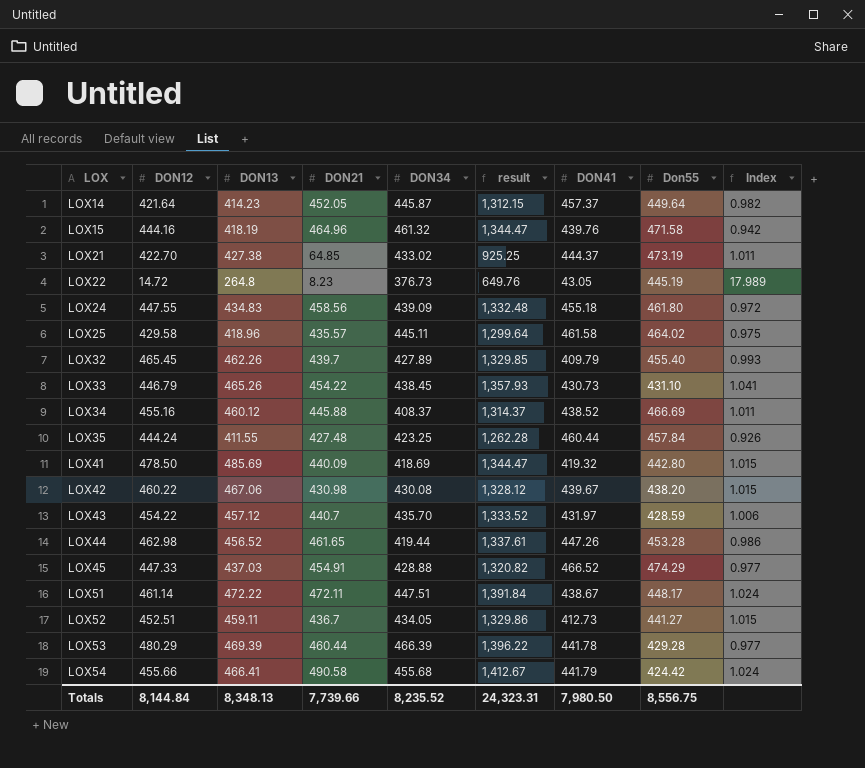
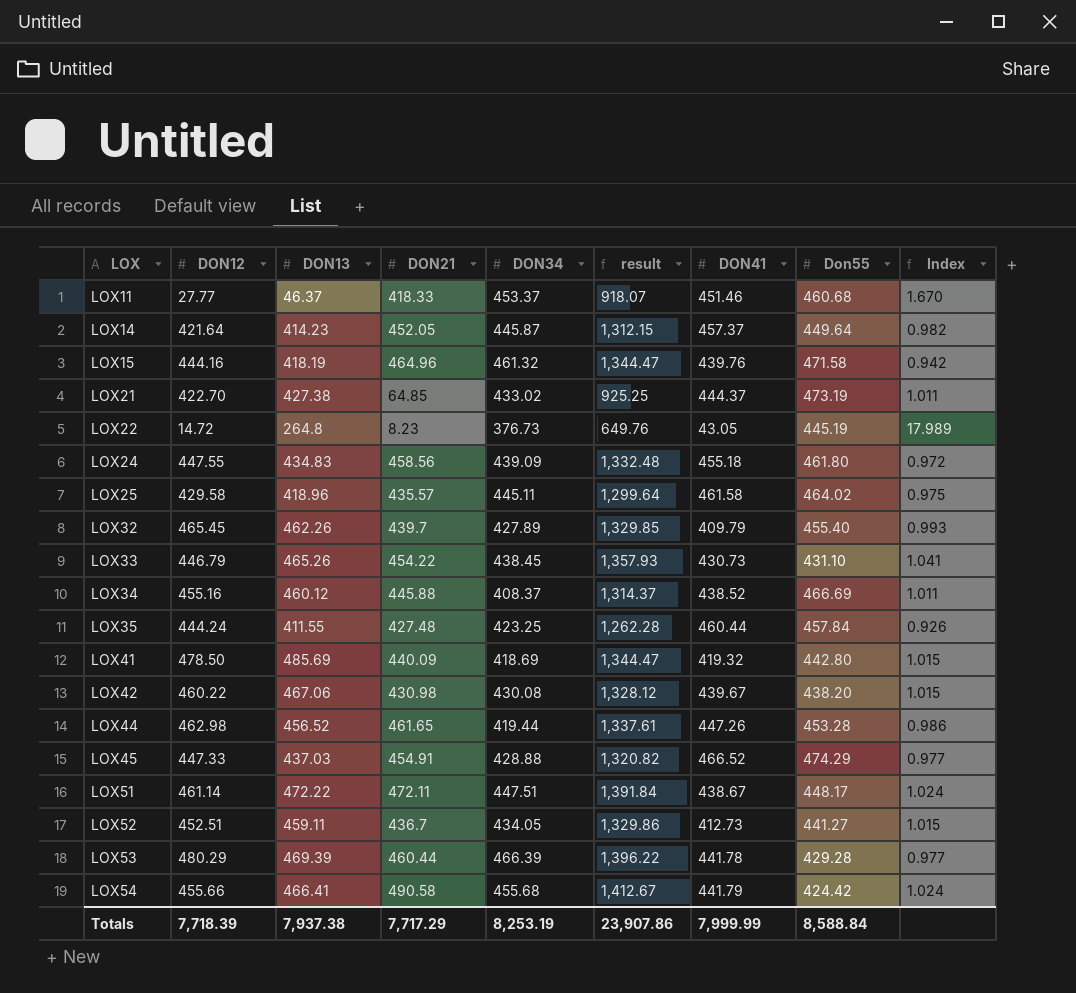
row LOX43: 454.22 | 457.12 | 440.7 | 435.70 | 1,333.52 | 431.97 | 428.59 | 1.006 -> none
row LOX11: none -> 27.77 | 46.37 | 418.33 | 453.37 | 918.07 | 451.46 | 460.68 | 1.670
Totals | DON12: 8,144.84 -> 7,718.39
Totals | DON13: 8,348.13 -> 7,937.38
Totals | DON21: 7,739.66 -> 7,717.29
Totals | DON34: 8,235.52 -> 8,253.19
Totals | result: 24,323.31 -> 23,907.86
Totals | DON41: 7,980.50 -> 7,999.99
Totals | Don55: 8,556.75 -> 8,588.84

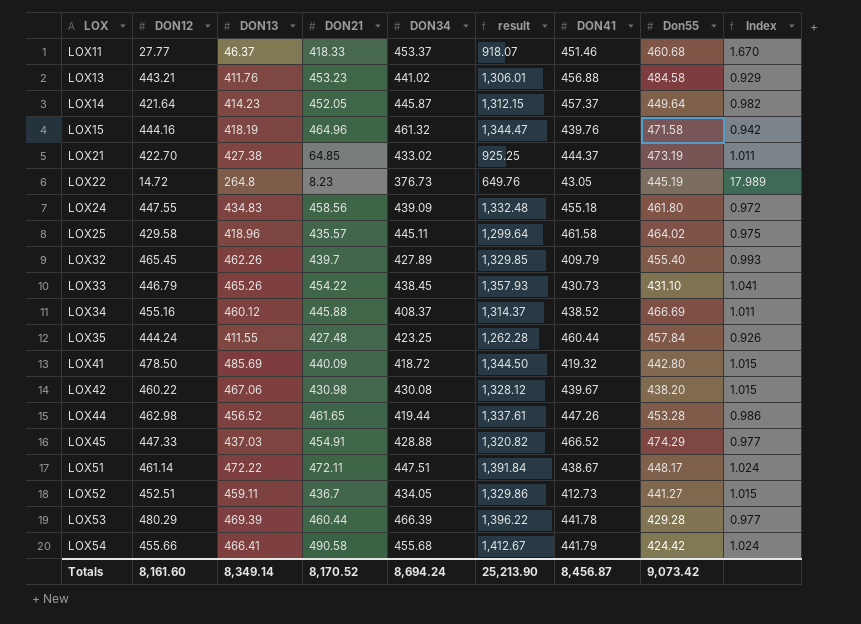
row LOX13: none -> 443.21 | 411.76 | 453.23 | 441.02 | 1,306.01 | 456.88 | 484.58 | 0.929
LOX41 | DON34: 418.69 -> 418.72
LOX41 | result: 1,344.47 -> 1,344.50
Totals | DON12: 7,718.39 -> 8,161.60
Totals | DON13: 7,937.38 -> 8,349.14
Totals | DON21: 7,717.29 -> 8,170.52
Totals | DON34: 8,253.19 -> 8,694.24
Totals | result: 23,907.86 -> 25,213.90
Totals | DON41: 7,999.99 -> 8,456.87
Totals | Don55: 8,588.84 -> 9,073.42

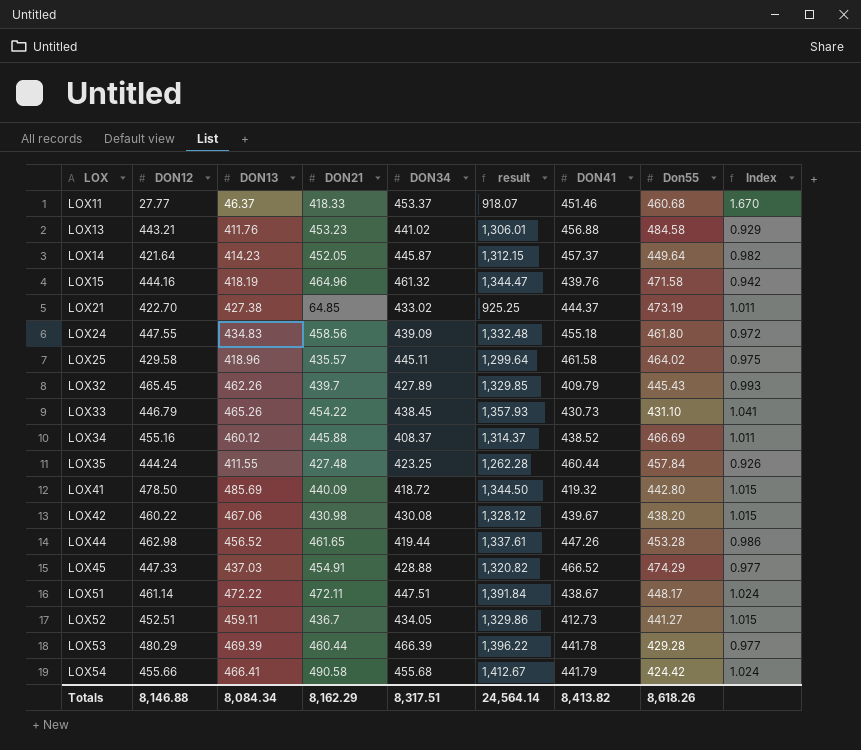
row LOX22: 14.72 | 264.8 | 8.23 | 376.73 | 649.76 | 43.05 | 445.19 | 17.989 -> none
LOX32 | Don55: 455.40 -> 445.43
Totals | DON12: 8,161.60 -> 8,146.88
Totals | DON13: 8,349.14 -> 8,084.34
Totals | DON21: 8,170.52 -> 8,162.29
Totals | DON34: 8,694.24 -> 8,317.51
Totals | result: 25,213.90 -> 24,564.14
Totals | DON41: 8,456.87 -> 8,413.82
Totals | Don55: 9,073.42 -> 8,618.26

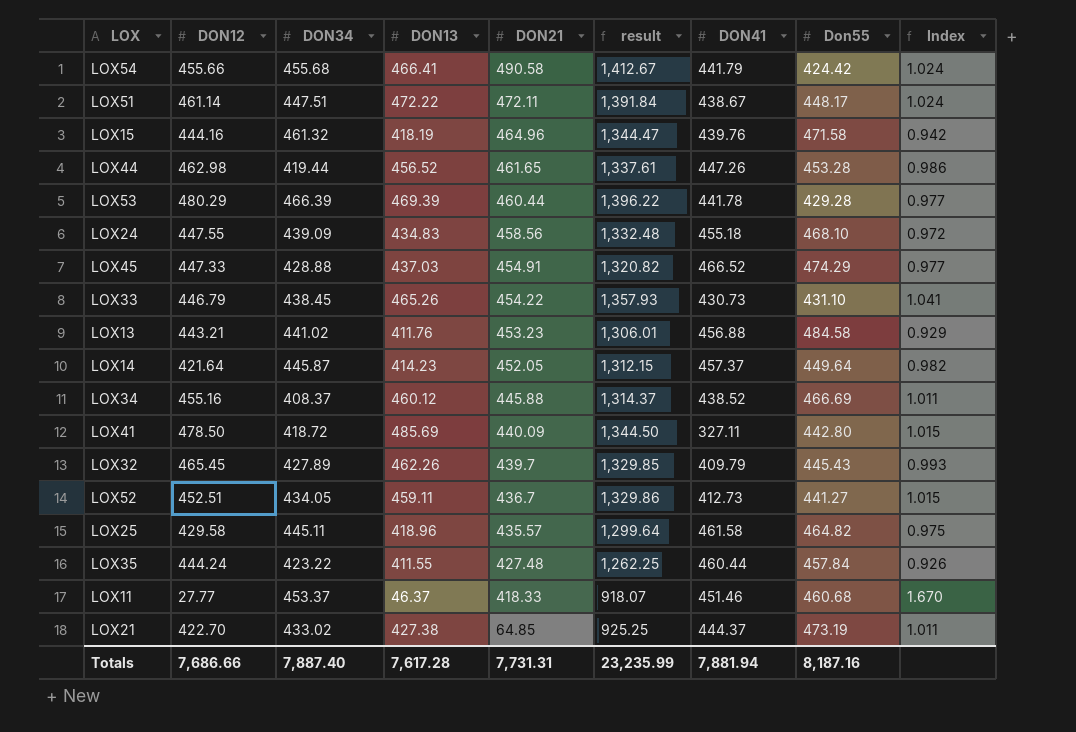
row order: LOX ascending -> DON21 descending
column DON34 | position: 5 -> 3
row LOX42: 460.22 | 467.06 | 430.98 | 430.08 | 1,328.12 | 439.67 | 438.20 | 1.015 -> none
LOX24 | Don55: 461.80 -> 468.10
LOX41 | DON41: 419.32 -> 327.11
LOX25 | Don55: 464.02 -> 464.82
LOX35 | DON34: 423.25 -> 423.22
LOX35 | result: 1,262.28 -> 1,262.25
Totals | DON12: 8,146.88 -> 7,686.66
Totals | DON34: 8,317.51 -> 7,887.40
Totals | DON13: 8,084.34 -> 7,617.28
Totals | DON21: 8,162.29 -> 7,731.31
Totals | result: 24,564.14 -> 23,235.99
Totals | DON41: 8,413.82 -> 7,881.94
Totals | Don55: 8,618.26 -> 8,187.16

